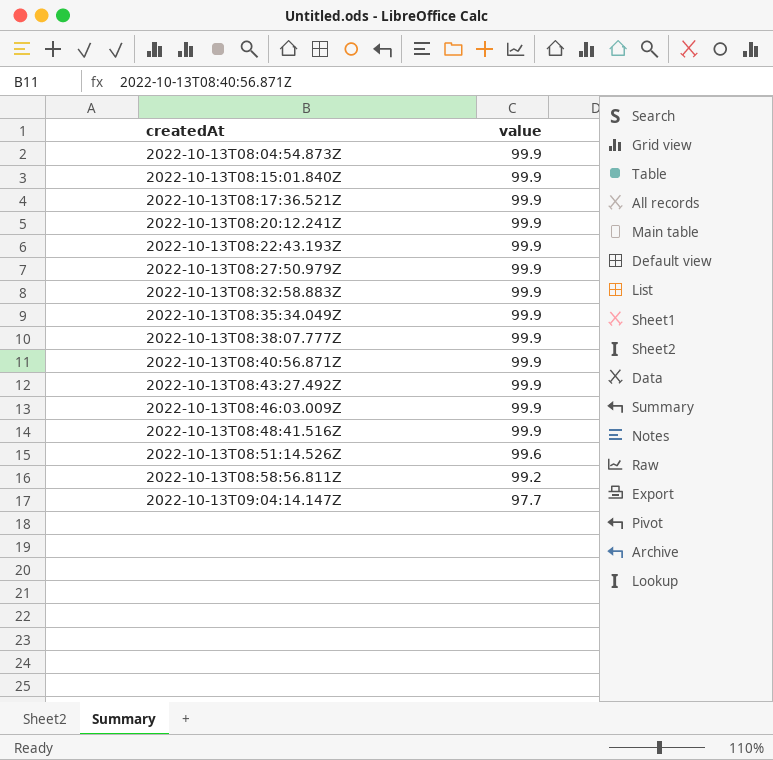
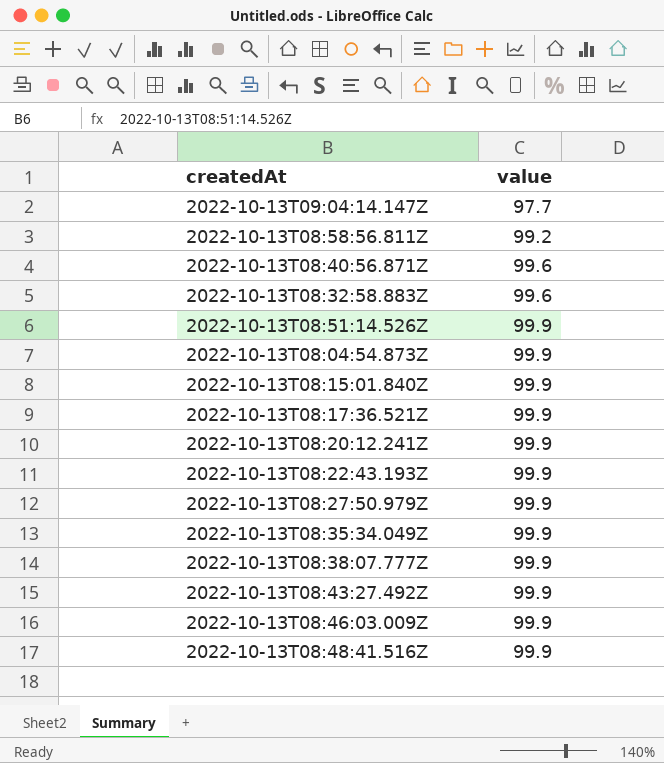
row order: createdAt ascending -> value ascending
2022-10-13T08:40:56.871Z | value: 99.9 -> 99.6
2022-10-13T08:32:58.883Z | value: 99.9 -> 99.6
2022-10-13T08:51:14.526Z | value: 99.6 -> 99.9

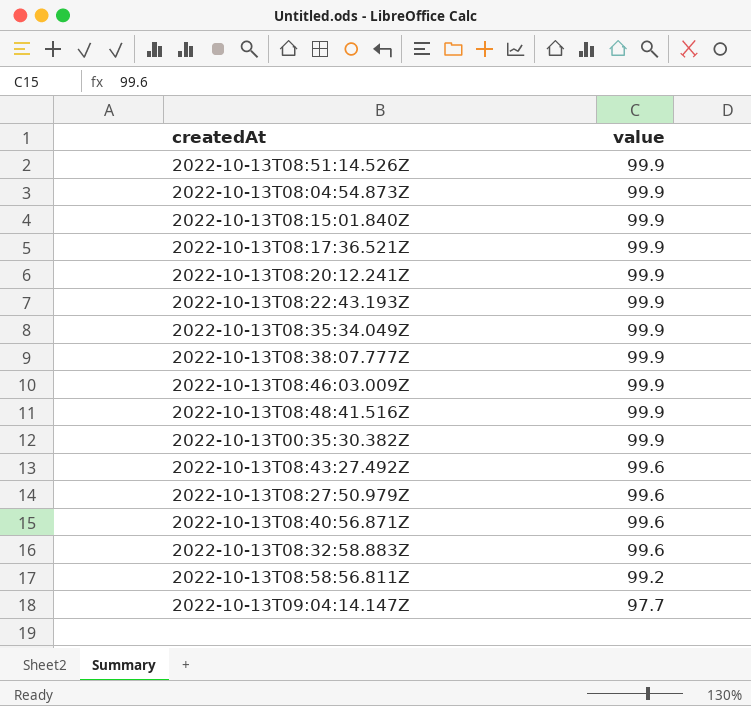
row order: value ascending -> value descending
row 2022-10-13T00:35:30.382Z: none -> 99.9
2022-10-13T08:43:27.492Z | value: 99.9 -> 99.6
2022-10-13T08:27:50.979Z | value: 99.9 -> 99.6

